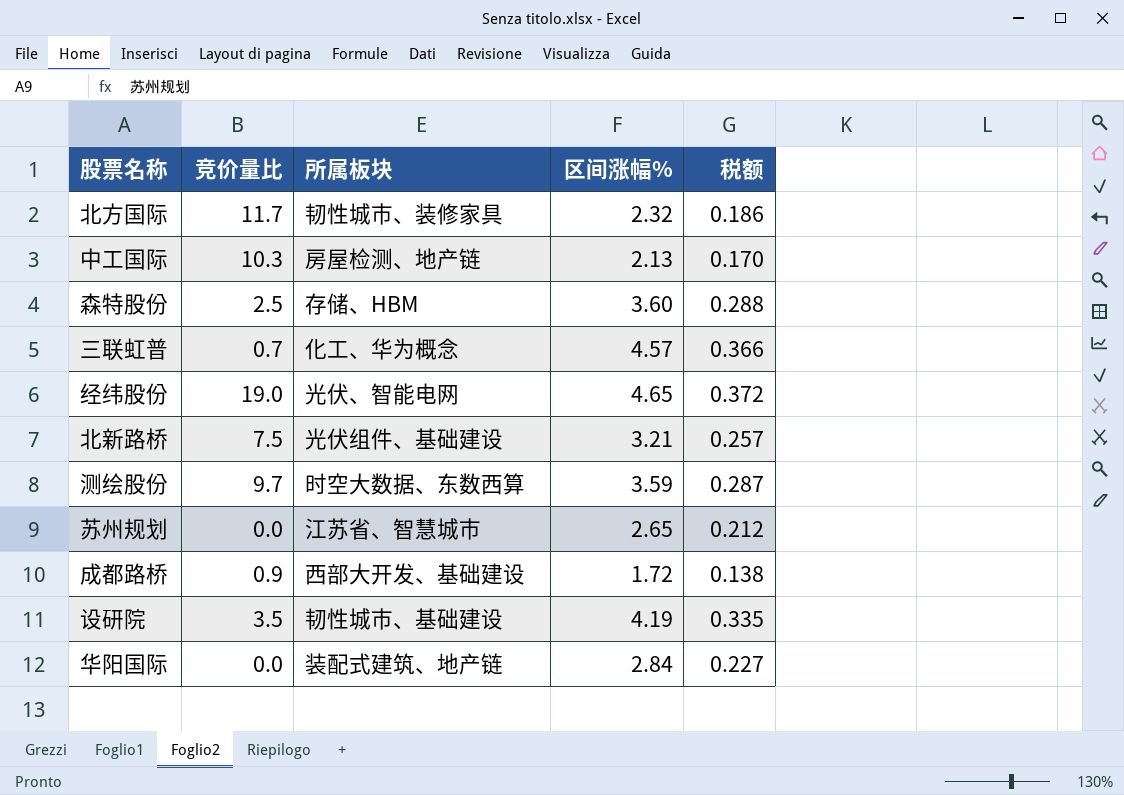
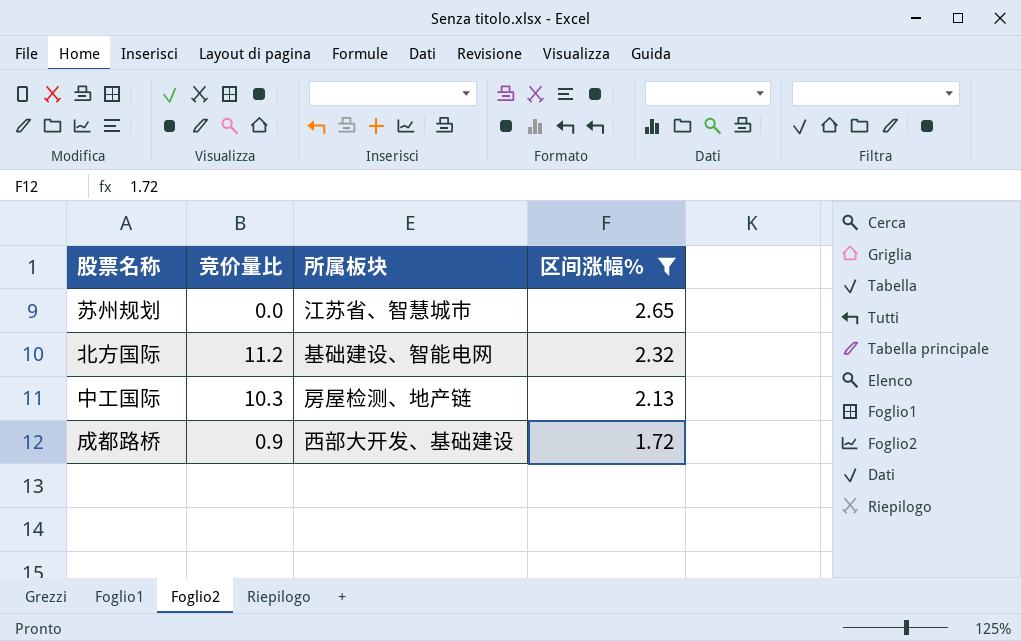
filter: none -> 区间涨幅% <= 2.65
row order: none -> 区间涨幅% descending
column 税额 | formula: [区间涨幅%] * 0.08 -> none
北方国际 | 竞价量比: 11.7 -> 11.2
北方国际 | 所属板块: 韧性城市、装修家具 -> 基础建设、智能电网

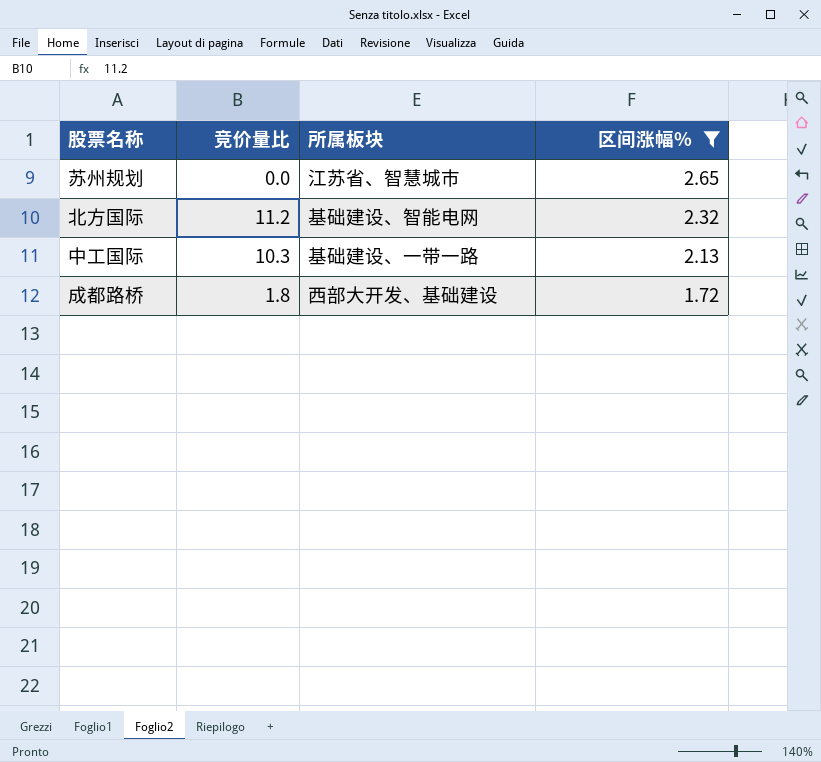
中工国际 | 所属板块: 房屋检测、地产链 -> 基础建设、一带一路
成都路桥 | 竞价量比: 0.9 -> 1.8

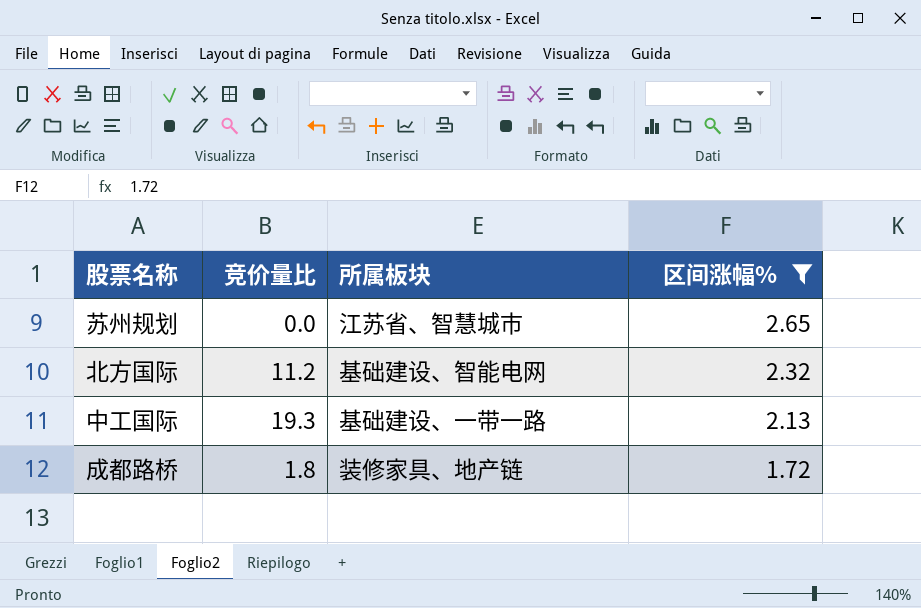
中工国际 | 竞价量比: 10.3 -> 19.3
成都路桥 | 所属板块: 西部大开发、基础建设 -> 装修家具、地产链

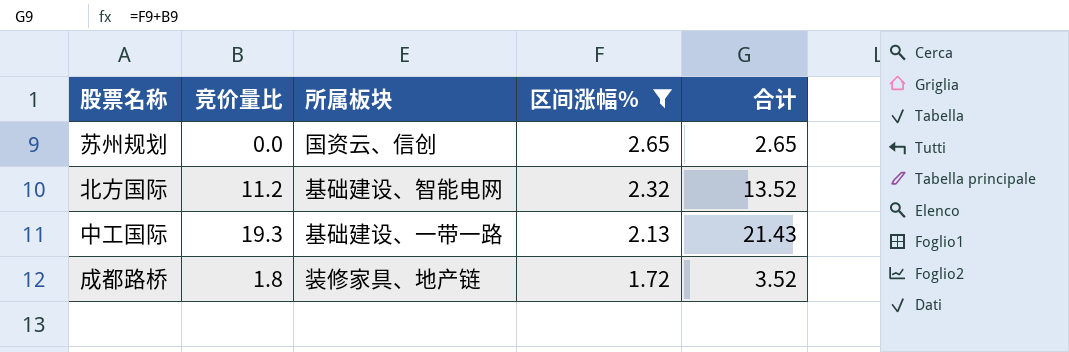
column 合计 | formula: none -> [竞价量比] + [区间涨幅%]
苏州规划 | 所属板块: 江苏省、智慧城市 -> 国资云、信创

